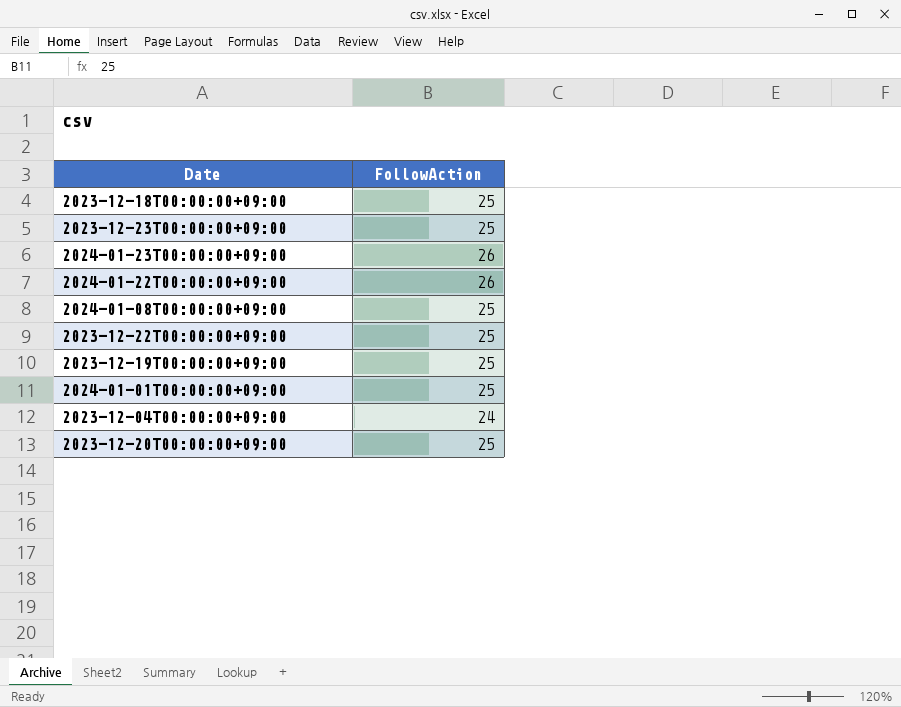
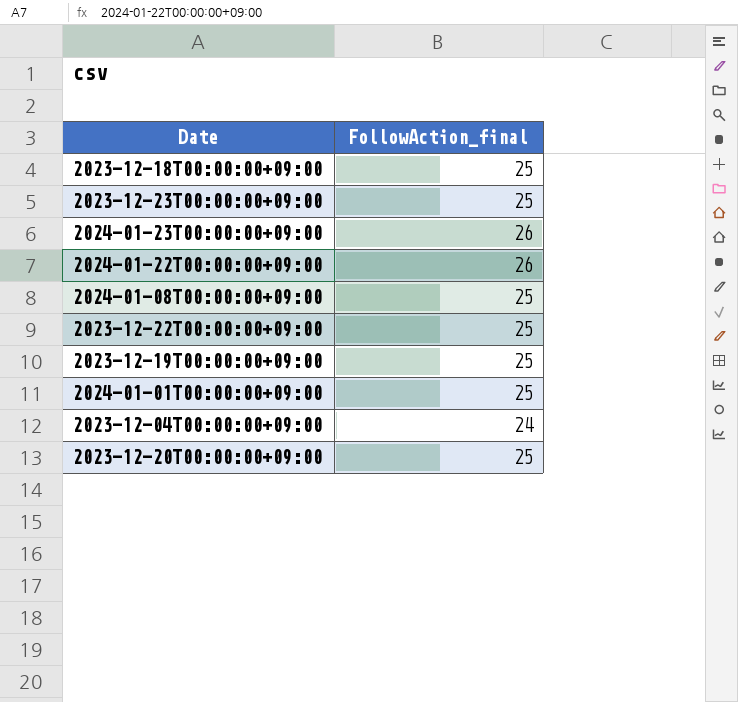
column name: FollowAction -> FollowAction_final

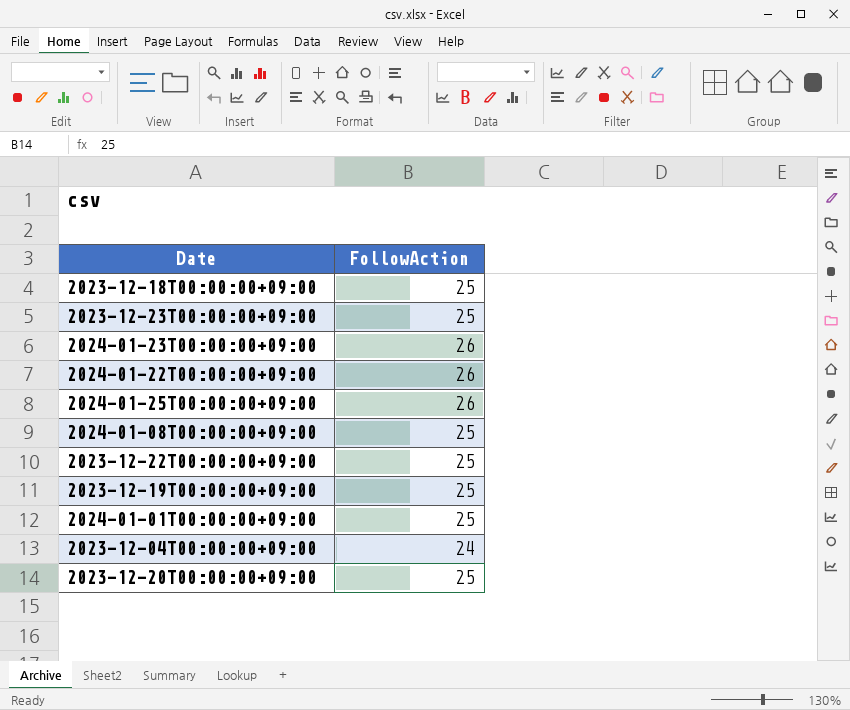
column name: FollowAction_final -> FollowAction
row 2024-01-25T00:00:00+09:00: none -> 26

